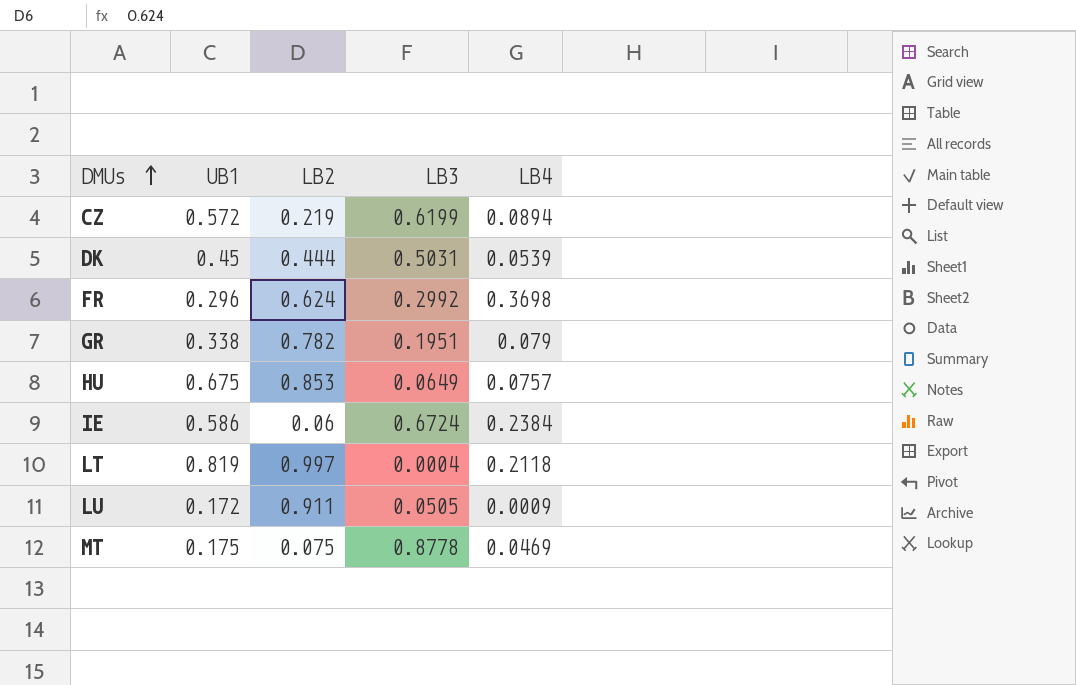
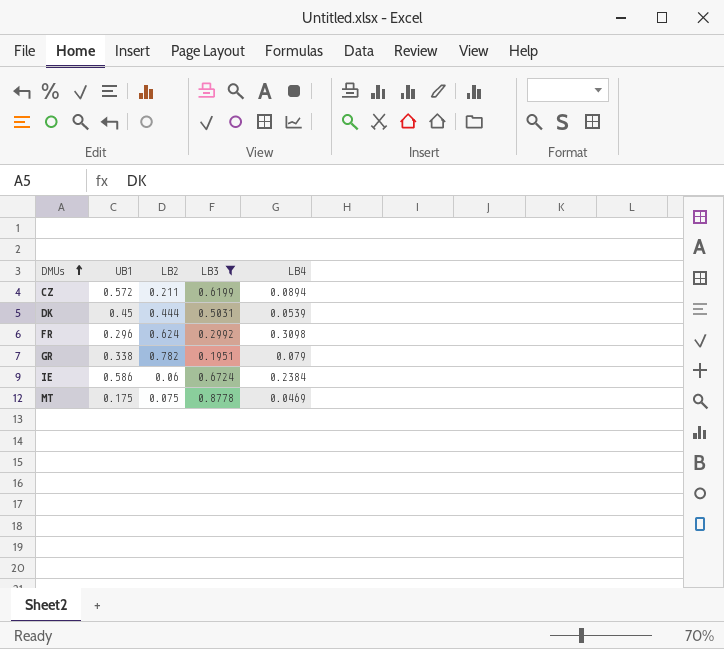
filter: none -> LB3 >= 0.1951
CZ | LB2: 0.219 -> 0.211
FR | LB4: 0.3698 -> 0.3098

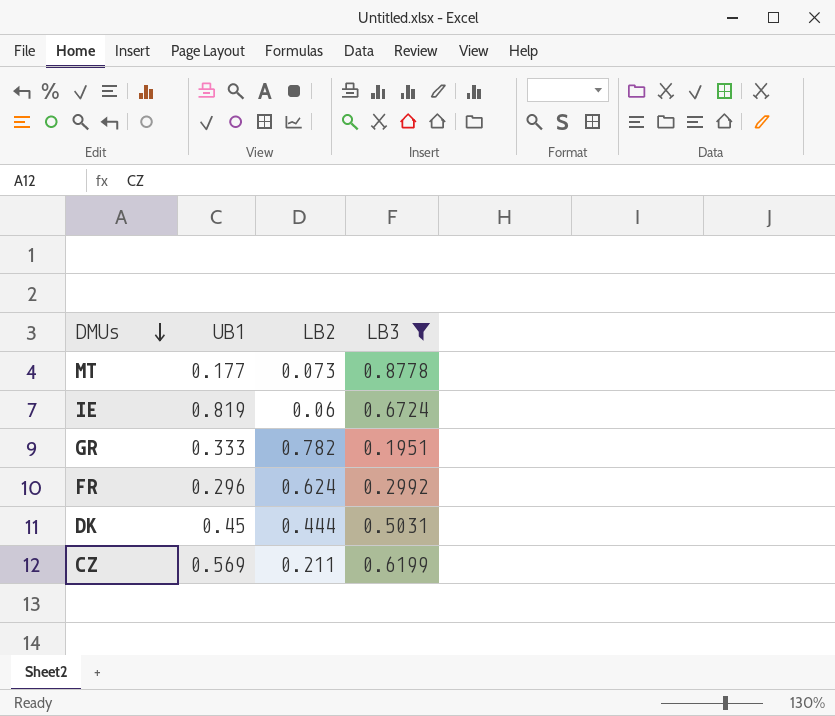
row order: DMUs ascending -> DMUs descending
column LB4 | position: 5 -> none
MT | UB1: 0.175 -> 0.177
MT | LB2: 0.075 -> 0.073
IE | UB1: 0.586 -> 0.819
GR | UB1: 0.338 -> 0.333
CZ | UB1: 0.572 -> 0.569

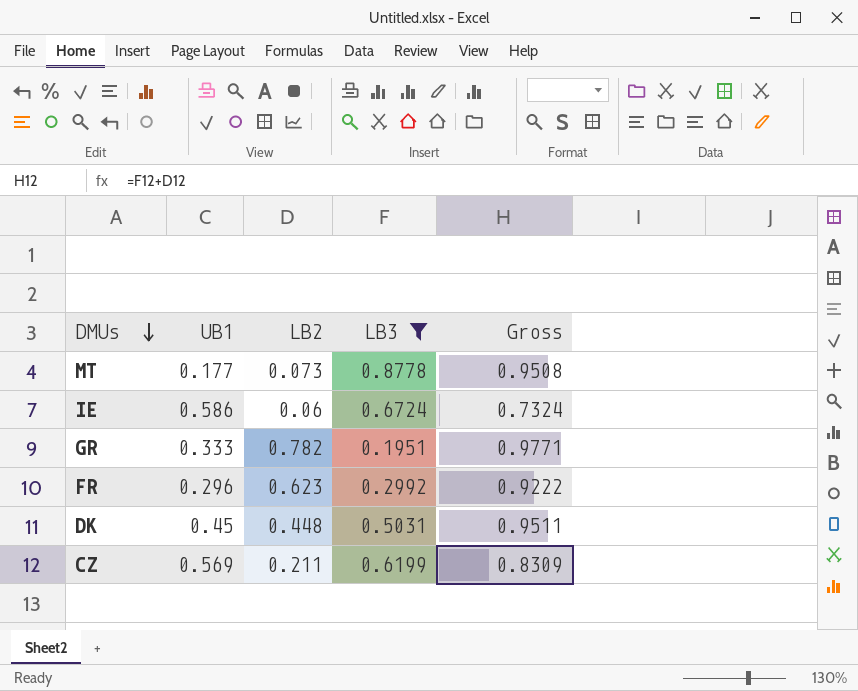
column Gross | formula: none -> [LB2] + [LB3]
IE | UB1: 0.819 -> 0.586
FR | LB2: 0.624 -> 0.623
DK | LB2: 0.444 -> 0.448

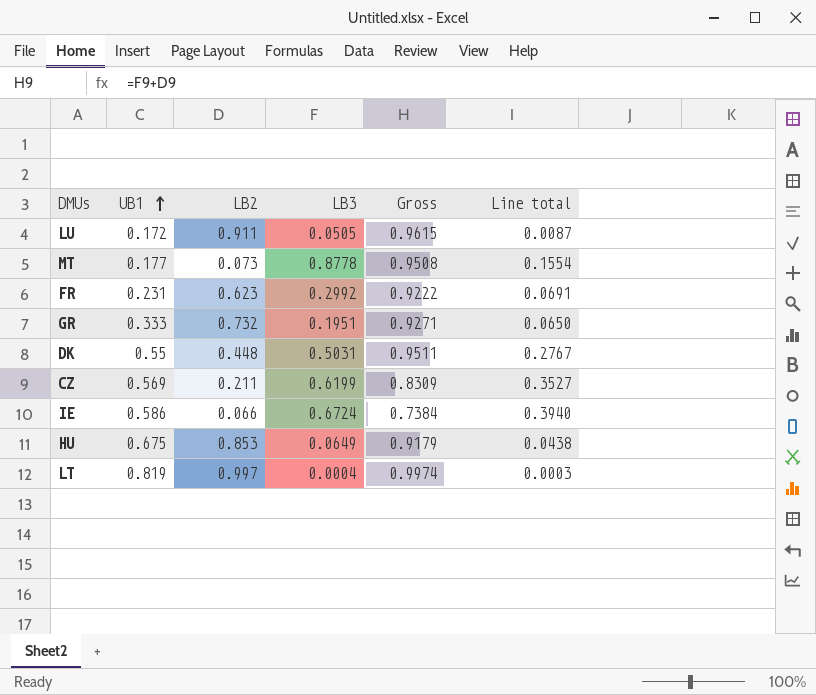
filter: LB3 >= 0.1951 -> none
row order: DMUs descending -> UB1 ascending
column Line total | formula: none -> [UB1] * [LB3]
FR | UB1: 0.296 -> 0.231
GR | LB2: 0.782 -> 0.732
GR | Gross: 0.9771 -> 0.9271
DK | UB1: 0.45 -> 0.55
IE | LB2: 0.06 -> 0.066
IE | Gross: 0.7324 -> 0.7384

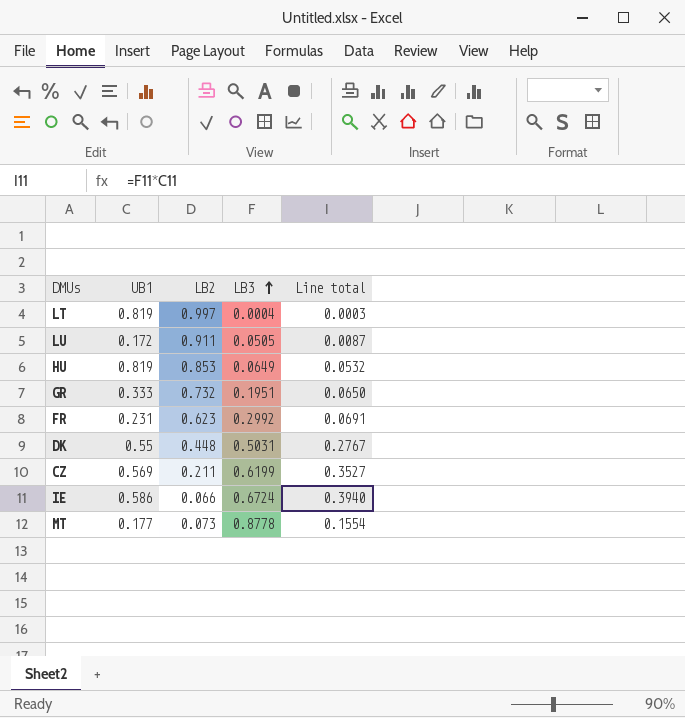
row order: UB1 ascending -> LB3 ascending
column Gross | formula: [LB2] + [LB3] -> none
HU | UB1: 0.675 -> 0.819
HU | Line total: 0.0438 -> 0.0532

